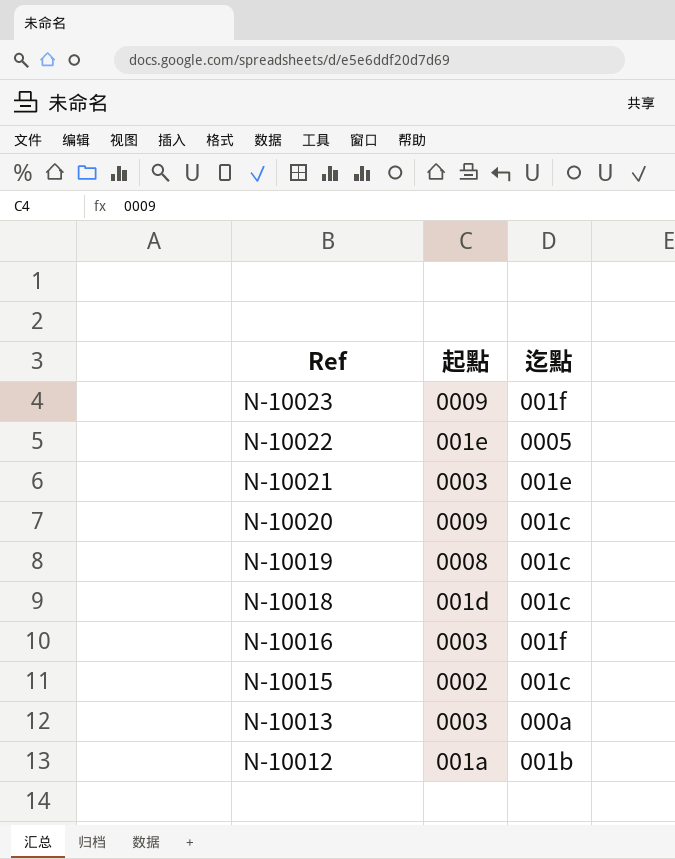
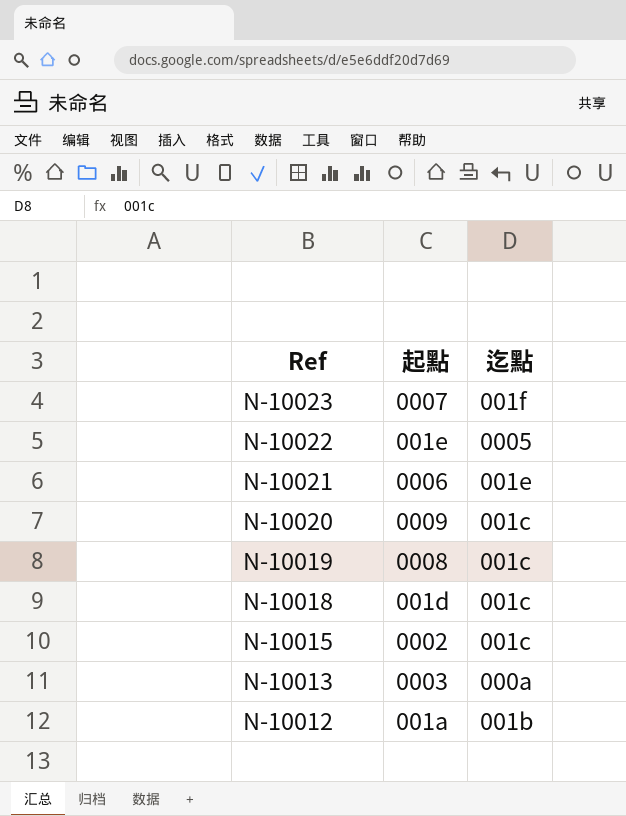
row N-10016: 0003 | 001f -> none
N-10023 | 起點: 0009 -> 0007
N-10021 | 起點: 0003 -> 0006

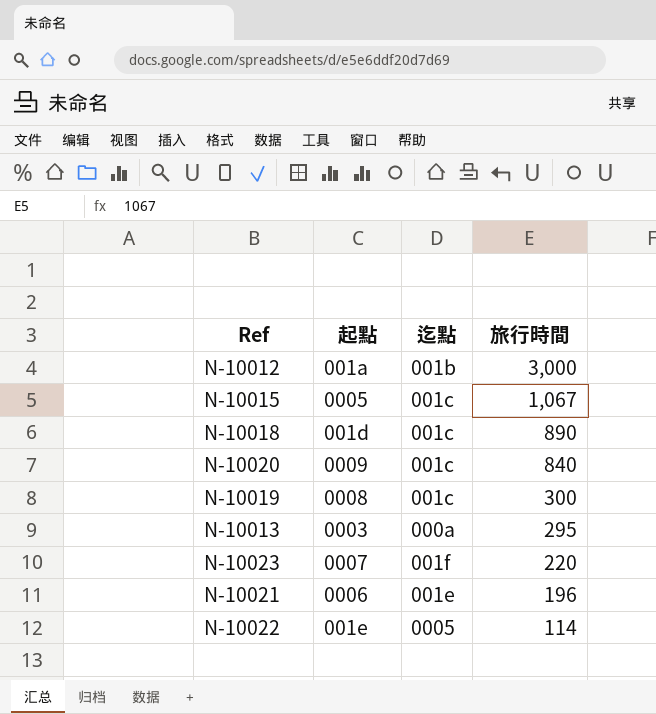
row order: Ref descending -> 旅行時間 descending
column 旅行時間 | position: none -> 4
N-10015 | 起點: 0002 -> 0005

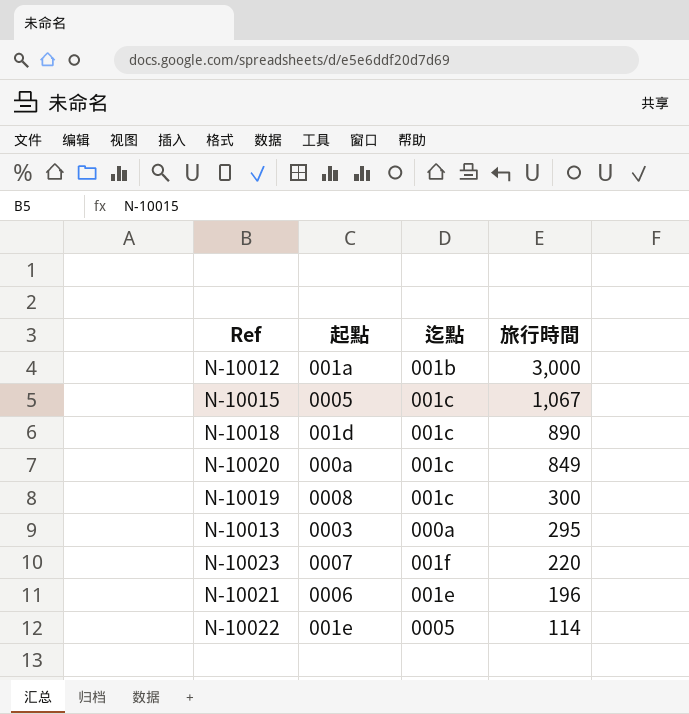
N-10020 | 起點: 0009 -> 000a
N-10020 | 旅行時間: 840 -> 849

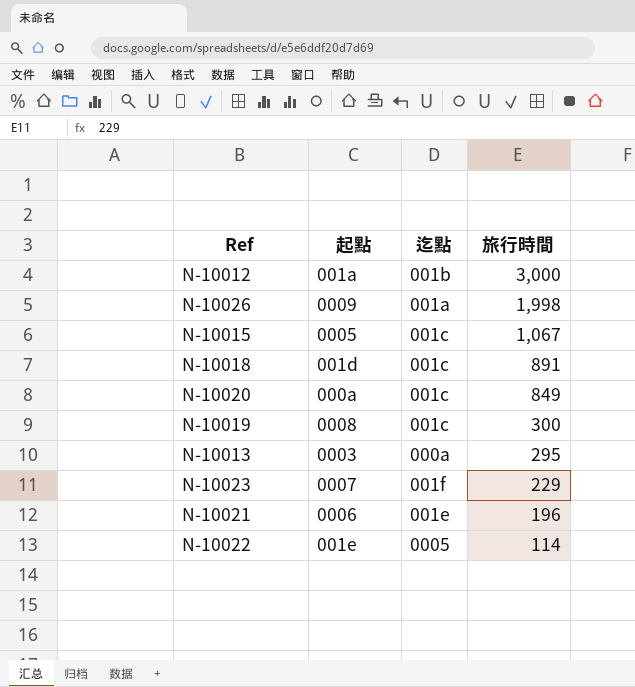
row N-10026: none -> 0009 | 001a | 1,998
N-10018 | 旅行時間: 890 -> 891
N-10023 | 旅行時間: 220 -> 229

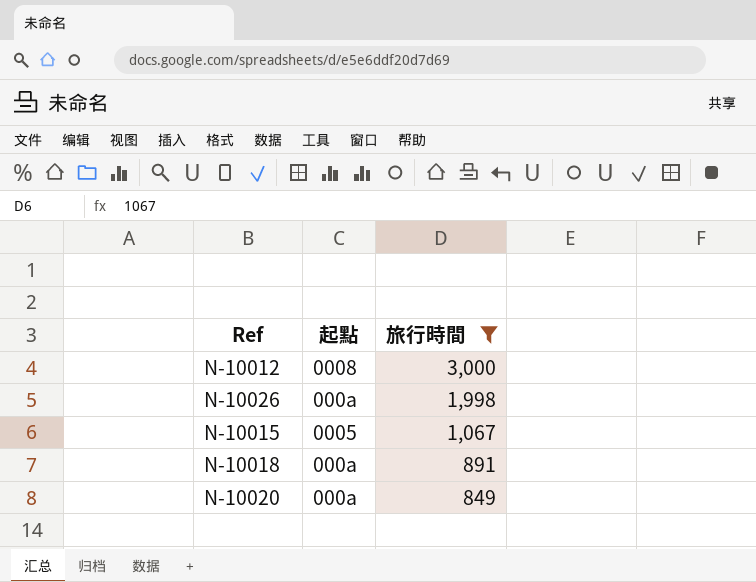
filter: none -> 旅行時間 >= 849
column 迄點 | position: 3 -> none
N-10012 | 起點: 001a -> 0008
N-10026 | 起點: 0009 -> 000a
N-10018 | 起點: 001d -> 000a

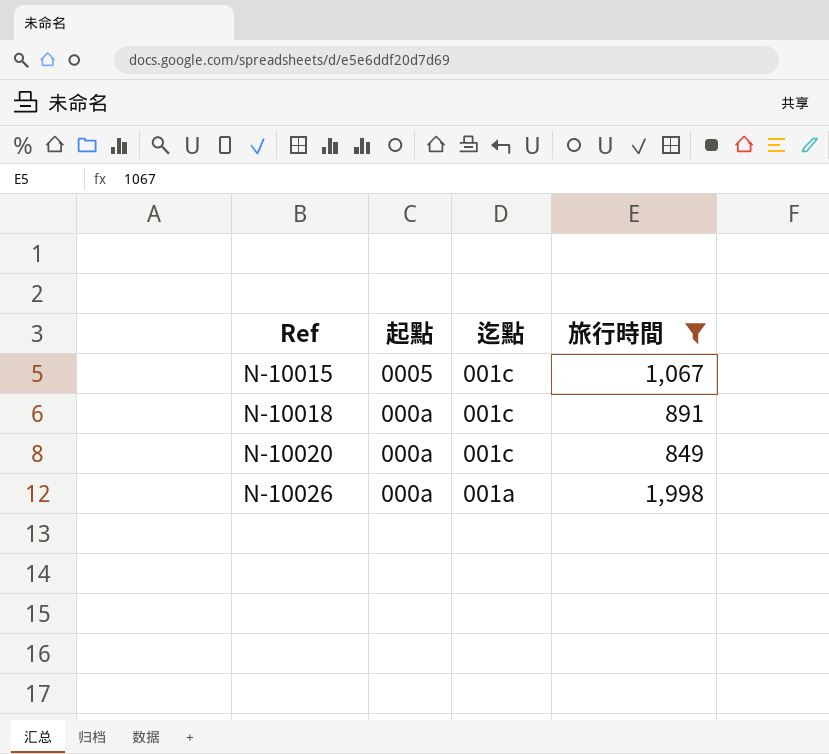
row order: 旅行時間 descending -> Ref ascending
column 迄點 | position: none -> 3
row N-10012: 0008 | 3,000 -> none

